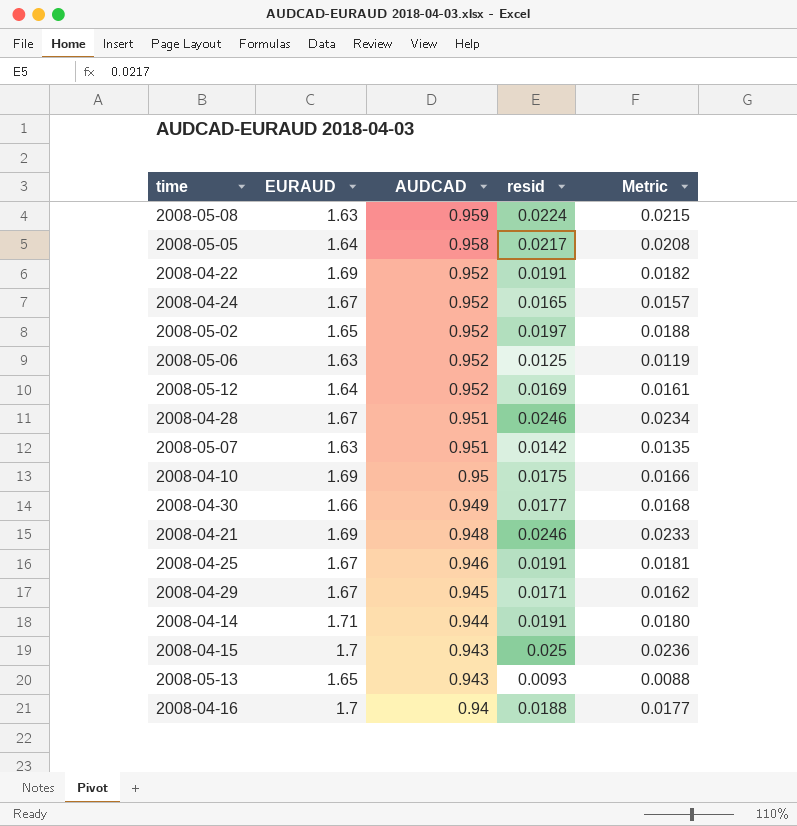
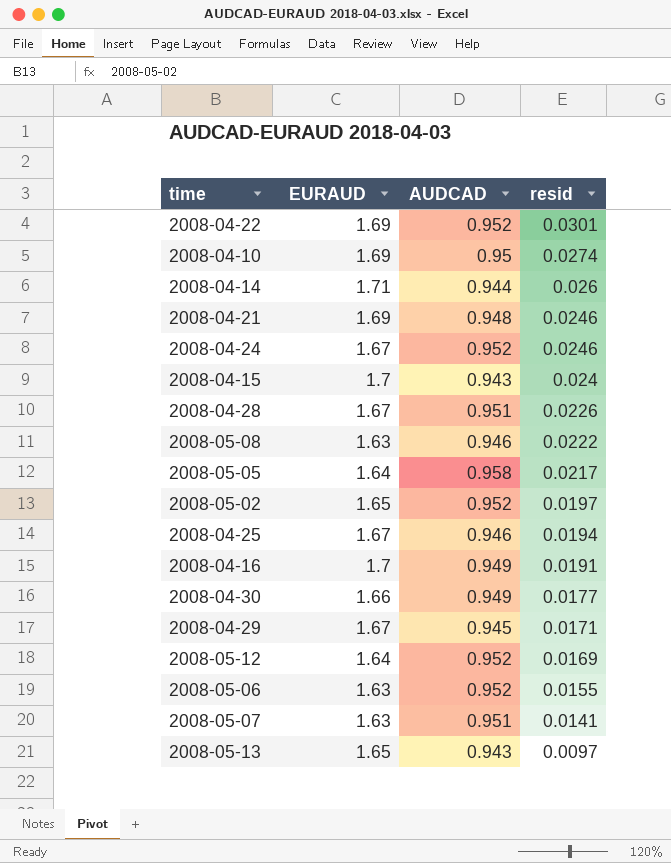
row order: AUDCAD descending -> resid descending
column Metric | formula: [AUDCAD] * [resid] -> none
2008-04-22 | resid: 0.0191 -> 0.0301
2008-04-10 | resid: 0.0175 -> 0.0274
2008-04-14 | resid: 0.0191 -> 0.026
2008-04-24 | resid: 0.0165 -> 0.0246
2008-04-15 | resid: 0.025 -> 0.024
2008-04-28 | resid: 0.0246 -> 0.0226
2008-05-08 | AUDCAD: 0.959 -> 0.946
2008-05-08 | resid: 0.0224 -> 0.0222
2008-04-25 | resid: 0.0191 -> 0.0194
2008-04-16 | AUDCAD: 0.94 -> 0.949
2008-04-16 | resid: 0.0188 -> 0.0191
2008-05-06 | resid: 0.0125 -> 0.0155
2008-05-07 | resid: 0.0142 -> 0.0141
2008-05-13 | resid: 0.0093 -> 0.0097

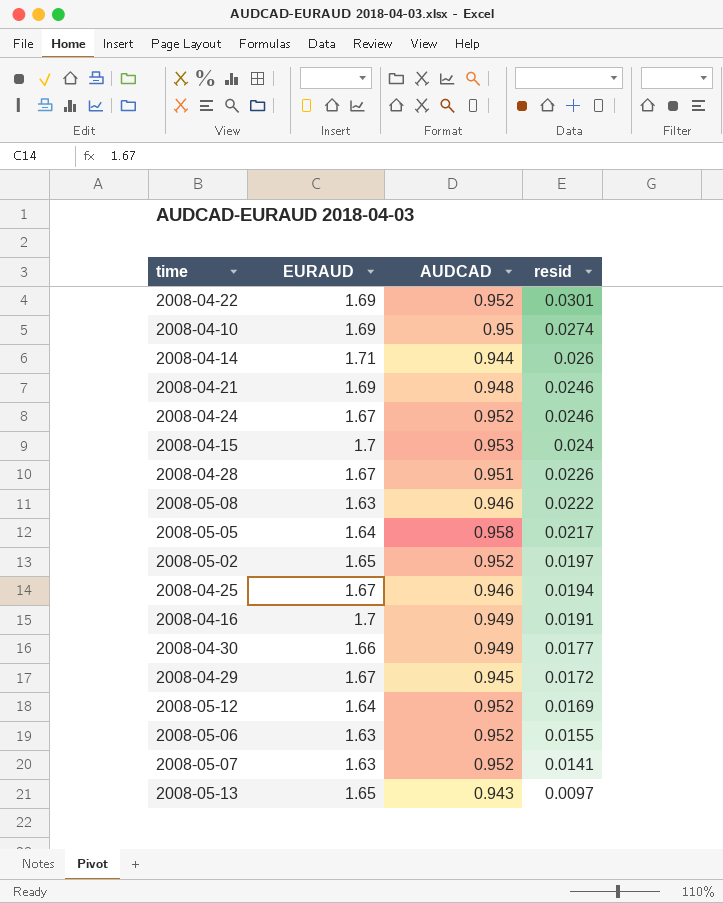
2008-04-15 | AUDCAD: 0.943 -> 0.953
2008-04-29 | resid: 0.0171 -> 0.0172
2008-05-07 | AUDCAD: 0.951 -> 0.952

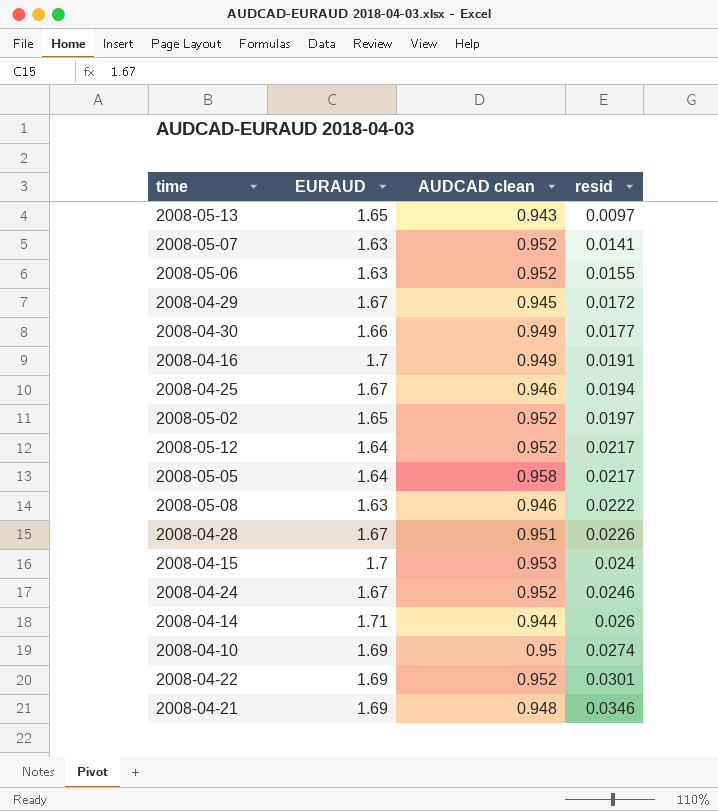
row order: resid descending -> resid ascending
column name: AUDCAD -> AUDCAD clean
2008-05-12 | resid: 0.0169 -> 0.0217
2008-04-21 | resid: 0.0246 -> 0.0346

